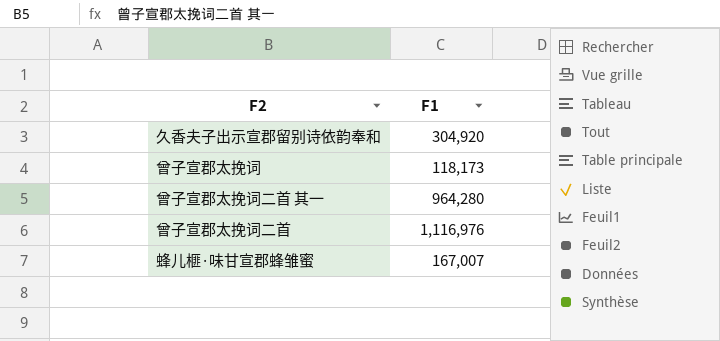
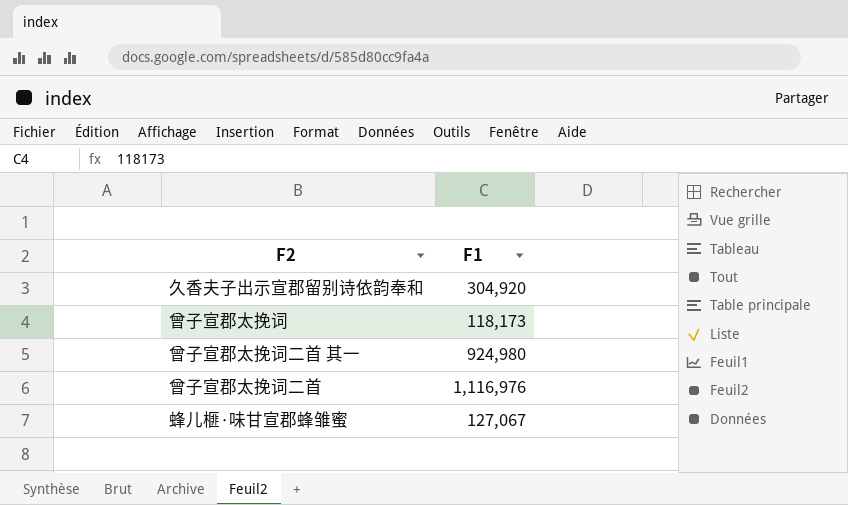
曾子宣郡太挽词二首 其一 | F1: 964,280 -> 924,980
蜂儿榧·味甘宣郡蜂雏蜜 | F1: 167,007 -> 127,067

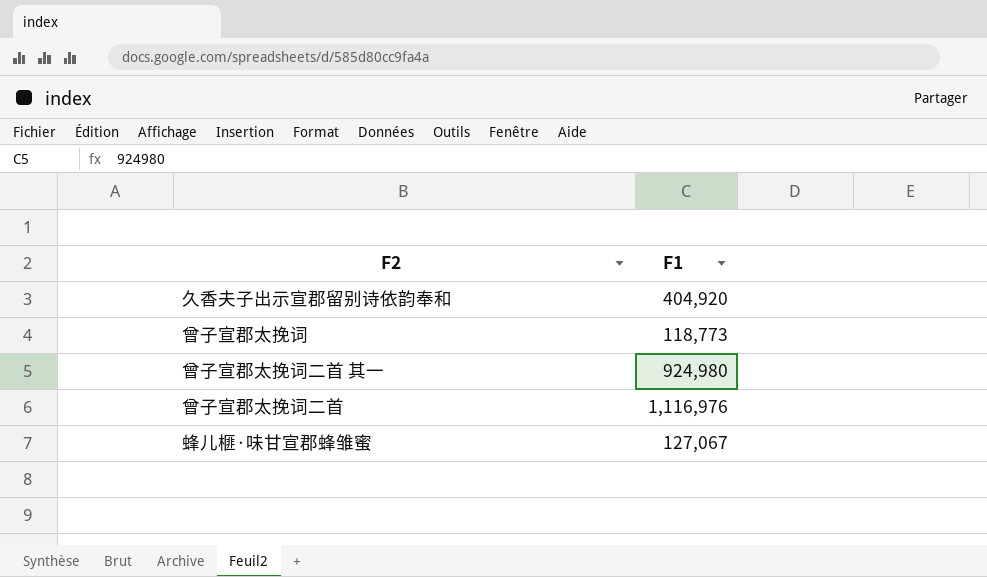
久香夫子出示宣郡留别诗依韵奉和 | F1: 304,920 -> 404,920
曾子宣郡太挽词 | F1: 118,173 -> 118,773

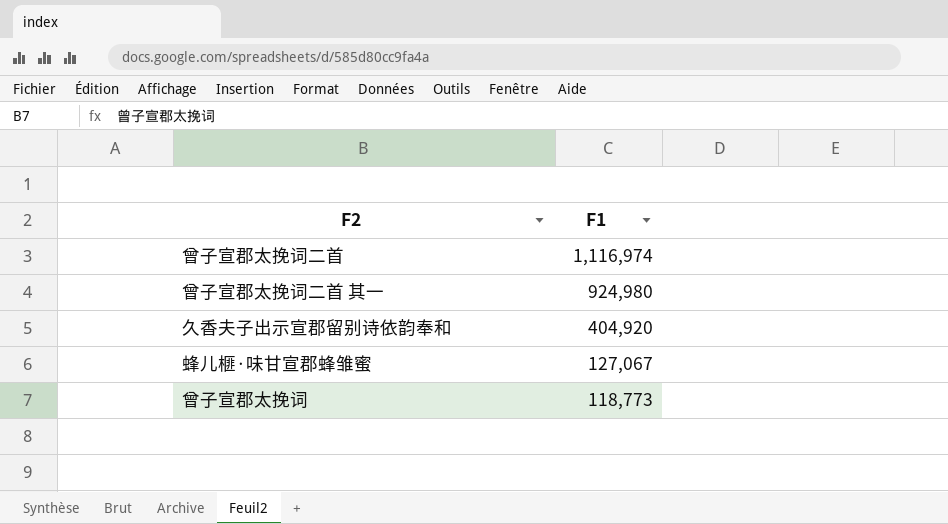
row order: none -> F1 descending
曾子宣郡太挽词二首 | F1: 1,116,976 -> 1,116,974

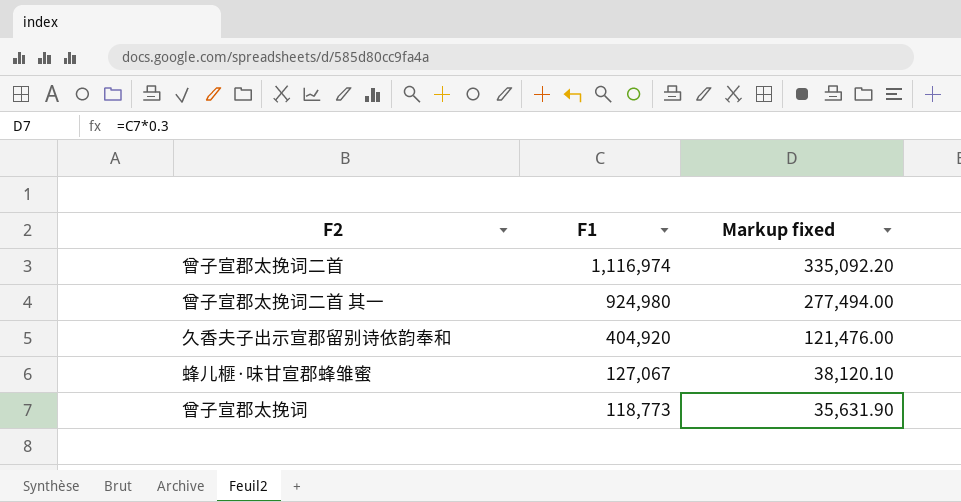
column Markup fixed | formula: none -> [F1] * 0.3

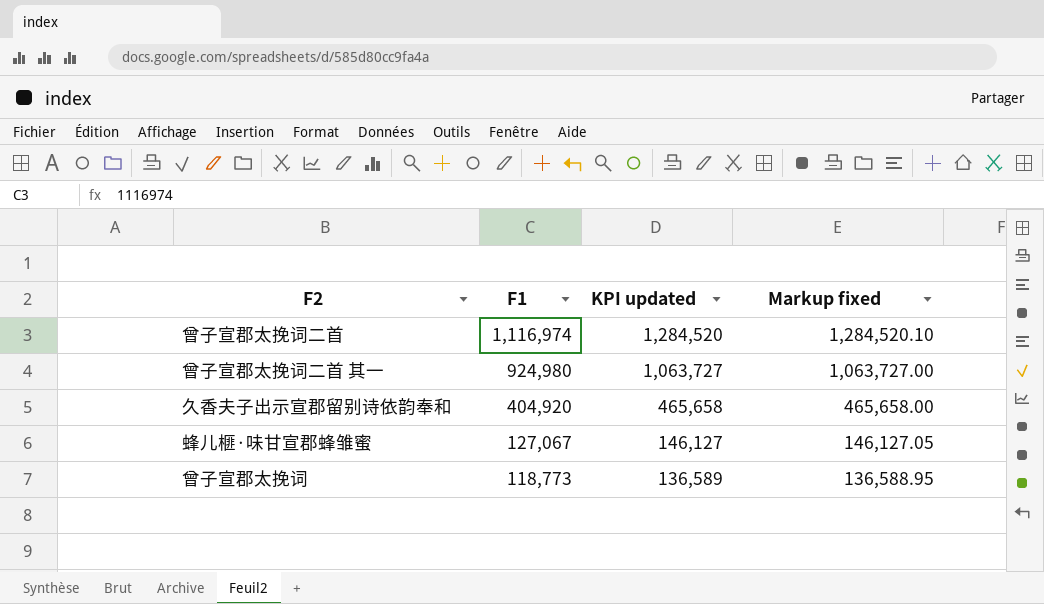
column KPI updated | formula: none -> [F1] * 1.15
column Markup fixed | formula: [F1] * 0.3 -> [F1] * 1.15

